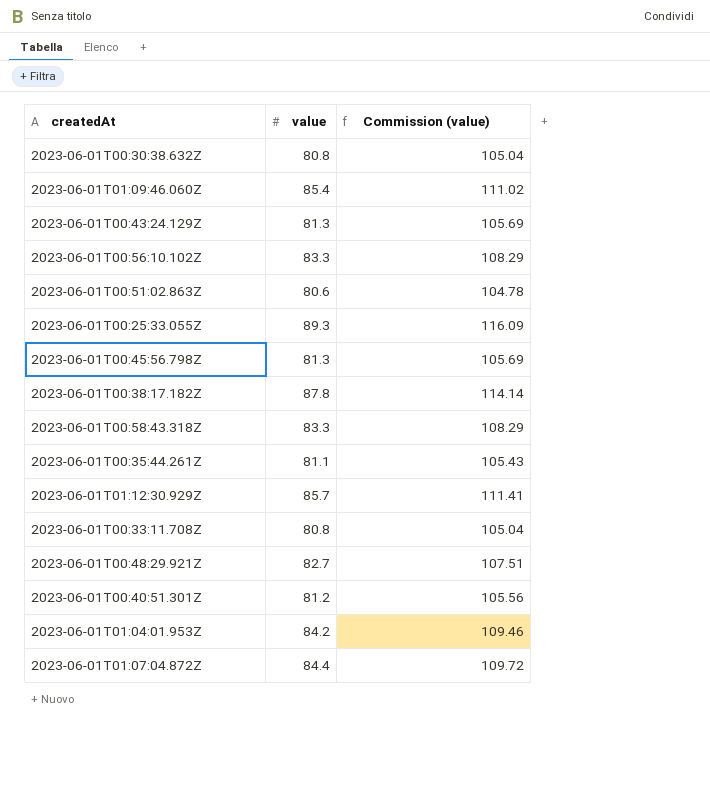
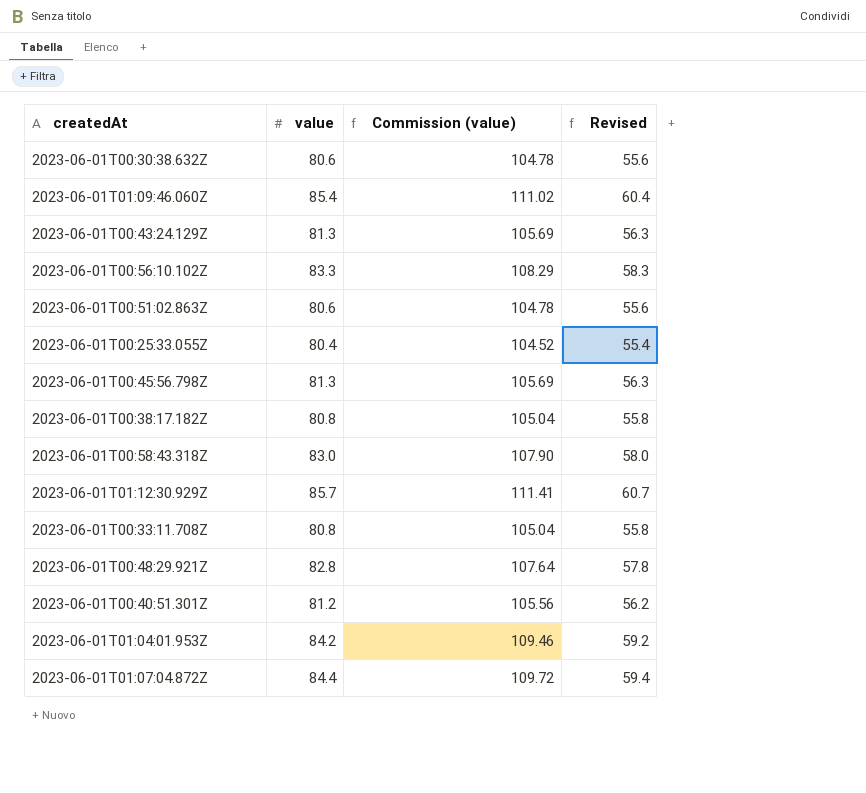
column Revised | formula: none -> [value] - 25
row 2023-06-01T00:35:44.261Z: 81.1 | 105.43 -> none
2023-06-01T00:30:38.632Z | value: 80.8 -> 80.6
2023-06-01T00:30:38.632Z | Commission (value): 105.04 -> 104.78
2023-06-01T00:25:33.055Z | value: 89.3 -> 80.4
2023-06-01T00:25:33.055Z | Commission (value): 116.09 -> 104.52
2023-06-01T00:38:17.182Z | value: 87.8 -> 80.8
2023-06-01T00:38:17.182Z | Commission (value): 114.14 -> 105.04
2023-06-01T00:58:43.318Z | value: 83.3 -> 83.0
2023-06-01T00:58:43.318Z | Commission (value): 108.29 -> 107.90
2023-06-01T00:48:29.921Z | value: 82.7 -> 82.8
2023-06-01T00:48:29.921Z | Commission (value): 107.51 -> 107.64

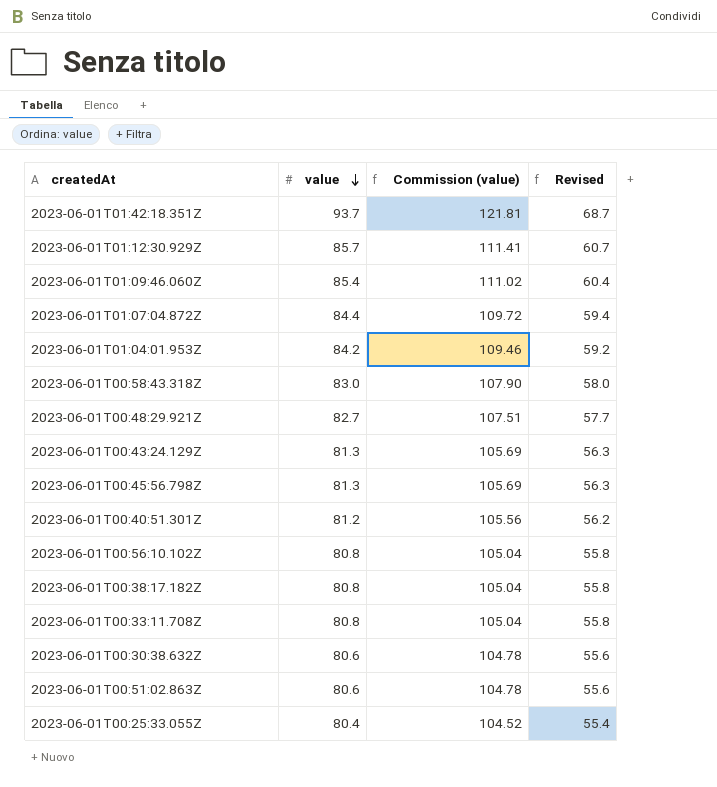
row order: none -> value descending
row 2023-06-01T01:42:18.351Z: none -> 93.7 | 121.81 | 68.7
2023-06-01T00:48:29.921Z | value: 82.8 -> 82.7
2023-06-01T00:48:29.921Z | Commission (value): 107.64 -> 107.51
2023-06-01T00:48:29.921Z | Revised: 57.8 -> 57.7
2023-06-01T00:56:10.102Z | value: 83.3 -> 80.8
2023-06-01T00:56:10.102Z | Commission (value): 108.29 -> 105.04
2023-06-01T00:56:10.102Z | Revised: 58.3 -> 55.8

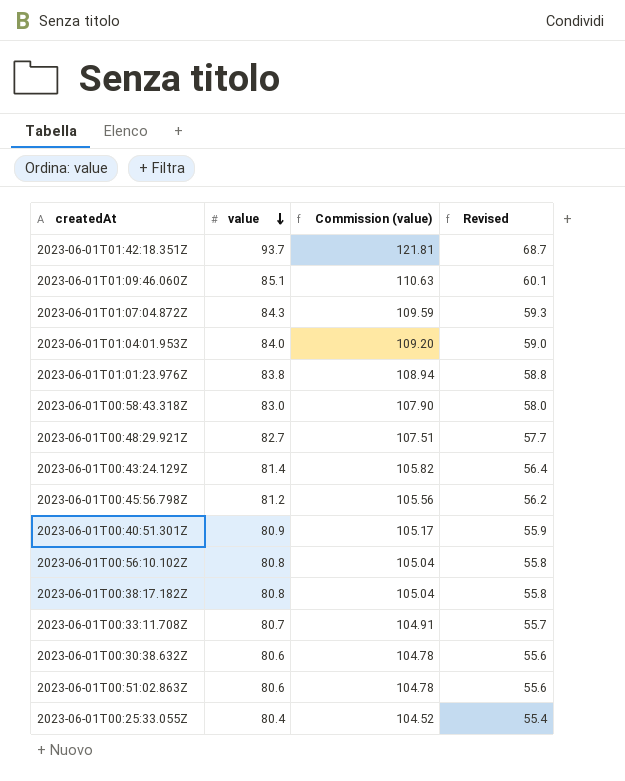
row 2023-06-01T01:12:30.929Z: 85.7 | 111.41 | 60.7 -> none
2023-06-01T01:09:46.060Z | value: 85.4 -> 85.1
2023-06-01T01:09:46.060Z | Commission (value): 111.02 -> 110.63
2023-06-01T01:09:46.060Z | Revised: 60.4 -> 60.1
2023-06-01T01:07:04.872Z | value: 84.4 -> 84.3
2023-06-01T01:07:04.872Z | Commission (value): 109.72 -> 109.59
2023-06-01T01:07:04.872Z | Revised: 59.4 -> 59.3
2023-06-01T01:04:01.953Z | value: 84.2 -> 84.0
2023-06-01T01:04:01.953Z | Commission (value): 109.46 -> 109.20
2023-06-01T01:04:01.953Z | Revised: 59.2 -> 59.0
row 2023-06-01T01:01:23.976Z: none -> 83.8 | 108.94 | 58.8
2023-06-01T00:43:24.129Z | value: 81.3 -> 81.4
2023-06-01T00:43:24.129Z | Commission (value): 105.69 -> 105.82
2023-06-01T00:43:24.129Z | Revised: 56.3 -> 56.4
2023-06-01T00:45:56.798Z | value: 81.3 -> 81.2
2023-06-01T00:45:56.798Z | Commission (value): 105.69 -> 105.56
2023-06-01T00:45:56.798Z | Revised: 56.3 -> 56.2
2023-06-01T00:40:51.301Z | value: 81.2 -> 80.9
2023-06-01T00:40:51.301Z | Commission (value): 105.56 -> 105.17
2023-06-01T00:40:51.301Z | Revised: 56.2 -> 55.9
2023-06-01T00:33:11.708Z | value: 80.8 -> 80.7
2023-06-01T00:33:11.708Z | Commission (value): 105.04 -> 104.91
2023-06-01T00:33:11.708Z | Revised: 55.8 -> 55.7

